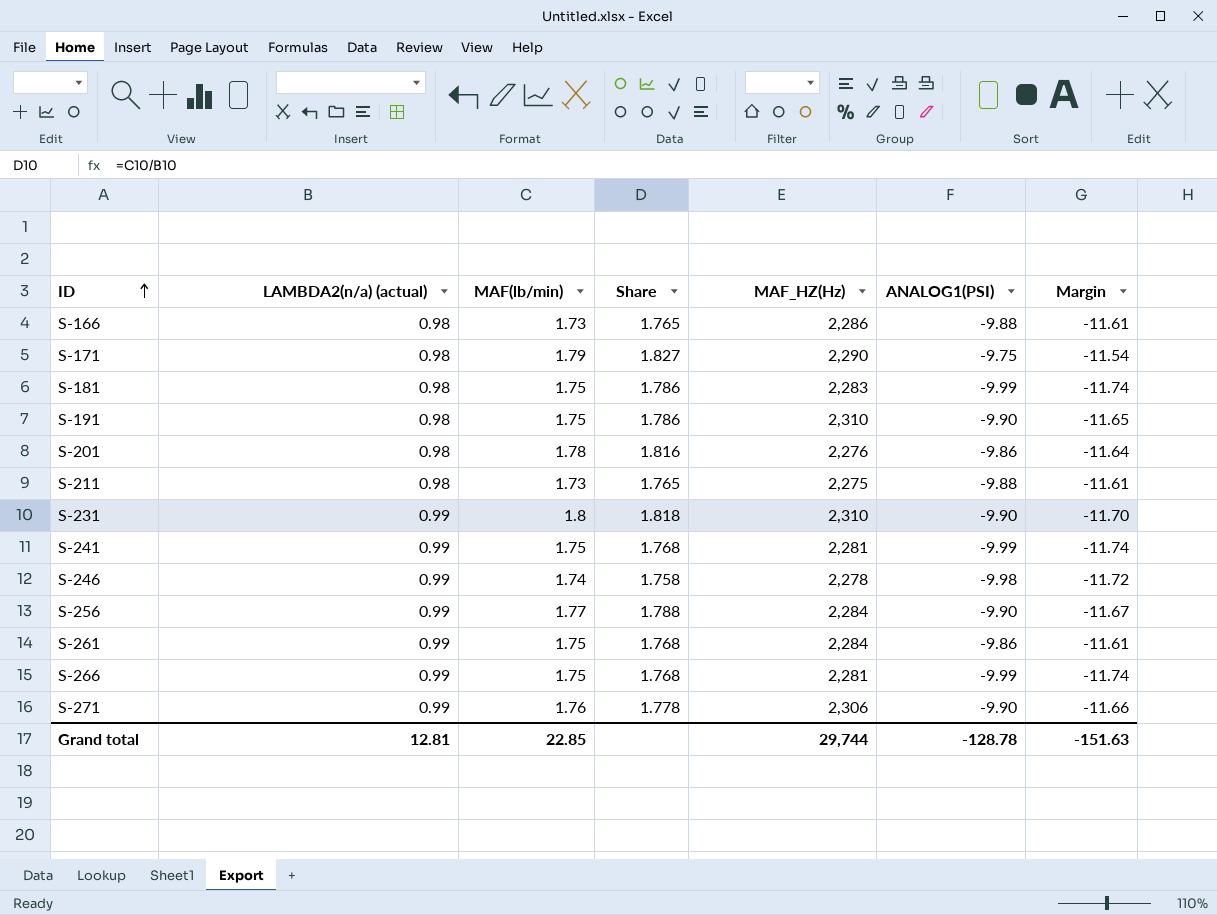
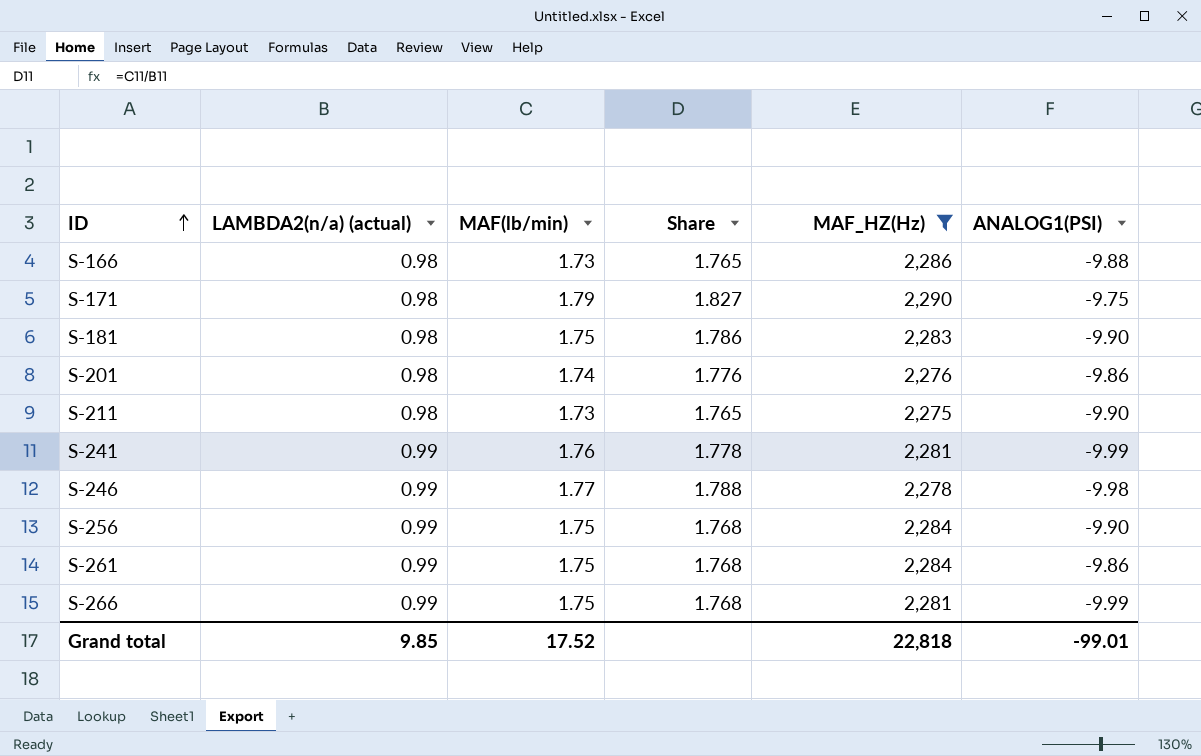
filter: none -> MAF_HZ(Hz) <= 2,290
column Margin | formula: [ANALOG1(PSI)] - [MAF(lb/min)] -> none
S-181 | ANALOG1(PSI): -9.99 -> -9.90
S-201 | MAF(lb/min): 1.78 -> 1.74
S-201 | Share: 1.816 -> 1.776
S-211 | ANALOG1(PSI): -9.88 -> -9.90
S-241 | MAF(lb/min): 1.75 -> 1.76
S-241 | Share: 1.768 -> 1.778
S-246 | MAF(lb/min): 1.74 -> 1.77
S-246 | Share: 1.758 -> 1.788
S-256 | MAF(lb/min): 1.77 -> 1.75
S-256 | Share: 1.788 -> 1.768
Grand total | LAMBDA2(n/a) (actual): 12.81 -> 9.85
Grand total | MAF(lb/min): 22.85 -> 17.52
Grand total | MAF_HZ(Hz): 29,744 -> 22,818
Grand total | ANALOG1(PSI): -128.78 -> -99.01

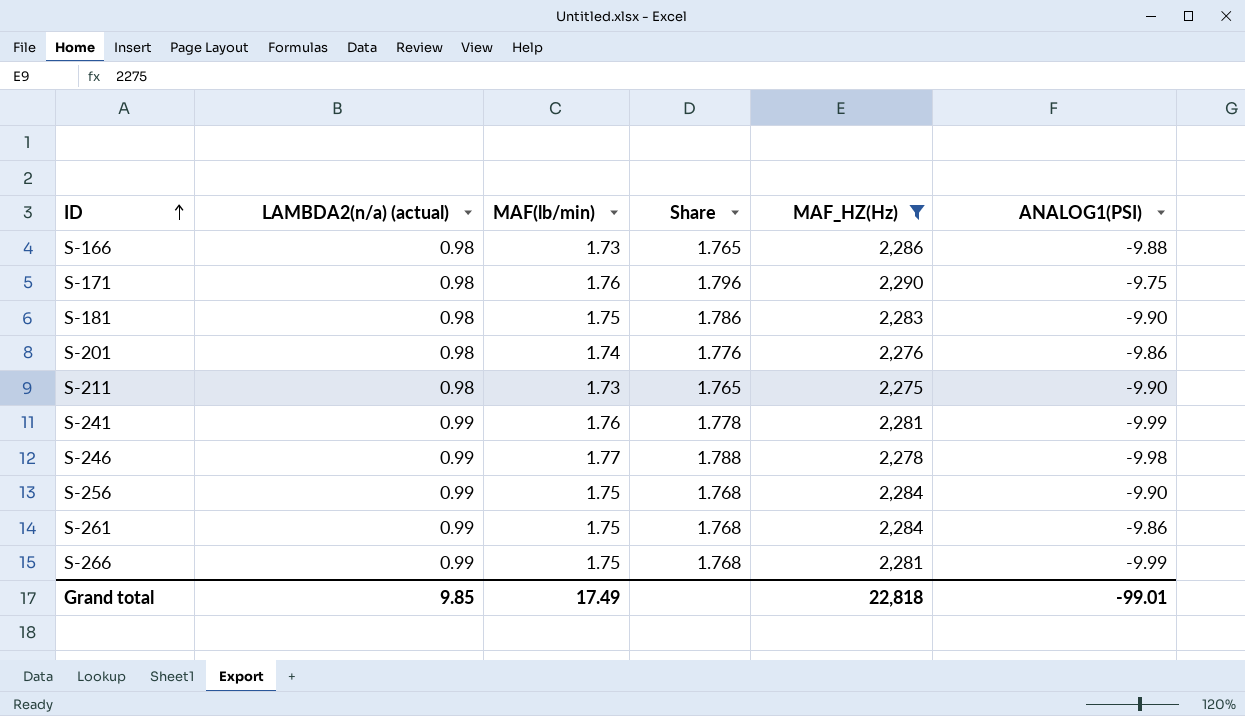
S-171 | MAF(lb/min): 1.79 -> 1.76
S-171 | Share: 1.827 -> 1.796
Grand total | MAF(lb/min): 17.52 -> 17.49

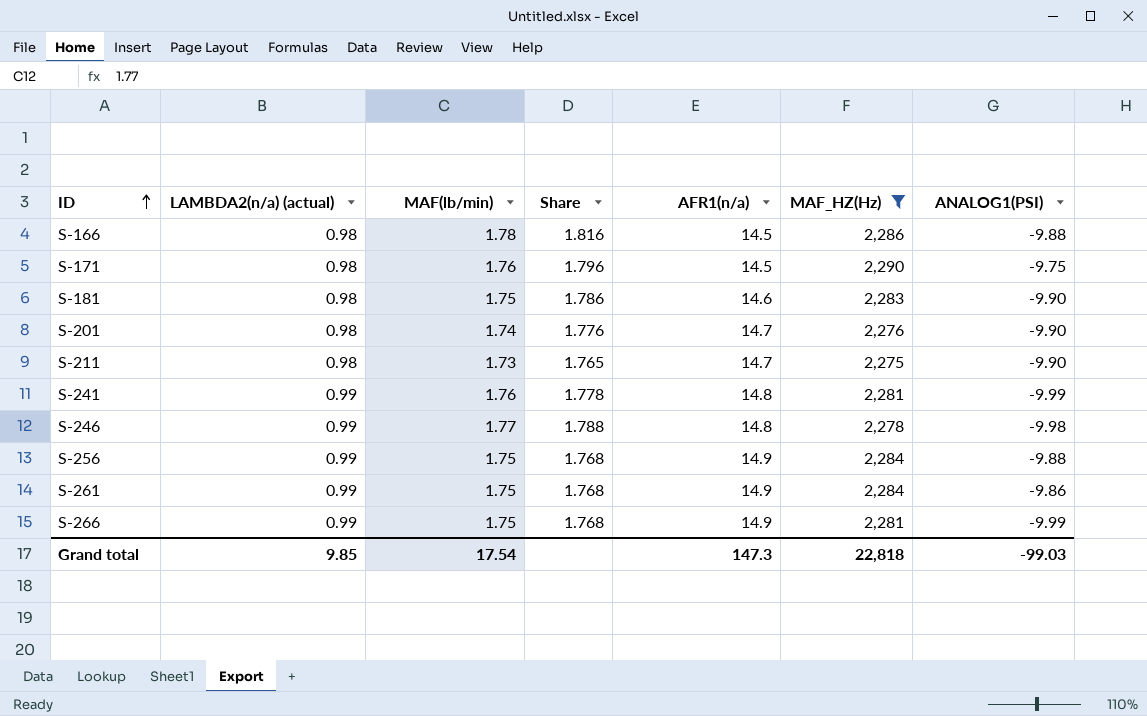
column AFR1(n/a) | position: none -> 5
S-166 | MAF(lb/min): 1.73 -> 1.78
S-166 | Share: 1.765 -> 1.816
S-201 | ANALOG1(PSI): -9.86 -> -9.90
S-256 | ANALOG1(PSI): -9.90 -> -9.88
Grand total | MAF(lb/min): 17.49 -> 17.54
Grand total | ANALOG1(PSI): -99.01 -> -99.03

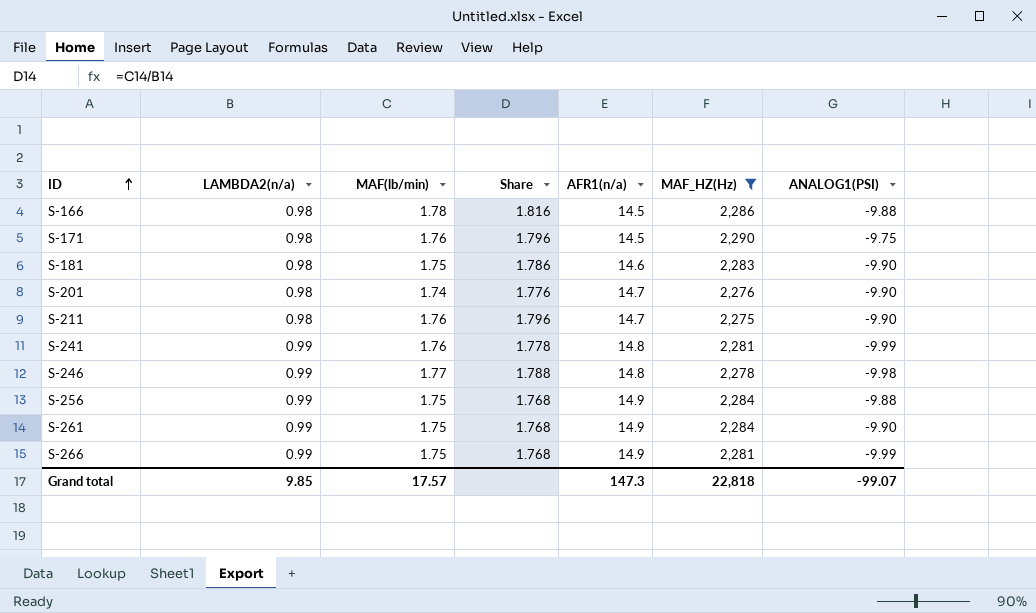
column name: LAMBDA2(n/a) (actual) -> LAMBDA2(n/a)
S-211 | MAF(lb/min): 1.73 -> 1.76
S-211 | Share: 1.765 -> 1.796
S-261 | ANALOG1(PSI): -9.86 -> -9.90
Grand total | MAF(lb/min): 17.54 -> 17.57
Grand total | ANALOG1(PSI): -99.03 -> -99.07

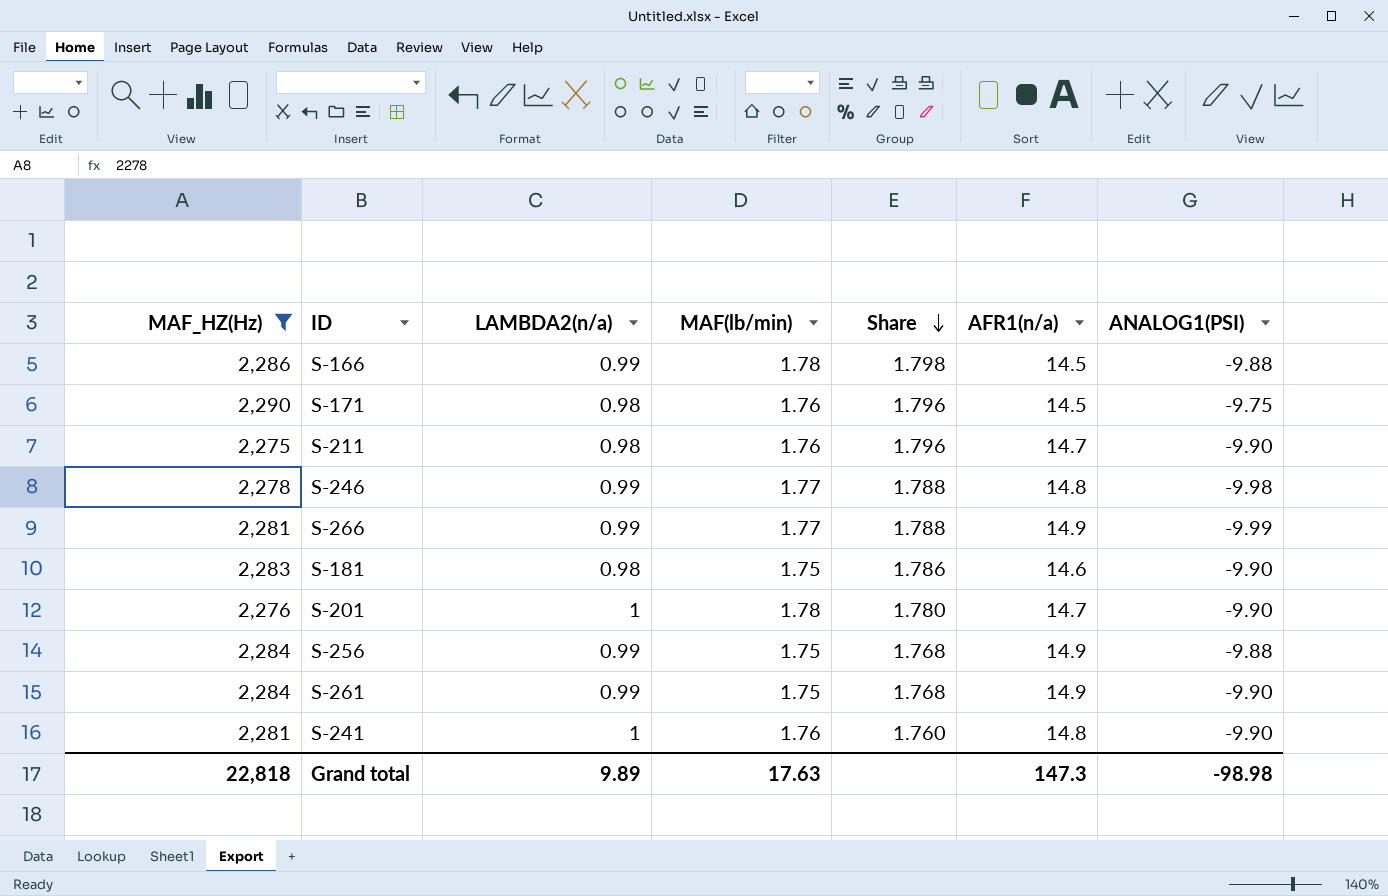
row order: ID ascending -> Share descending
column MAF_HZ(Hz) | position: 6 -> 1
S-166 | LAMBDA2(n/a): 0.98 -> 0.99
S-166 | Share: 1.816 -> 1.798
S-266 | MAF(lb/min): 1.75 -> 1.77
S-266 | Share: 1.768 -> 1.788
S-201 | LAMBDA2(n/a): 0.98 -> 1
S-201 | MAF(lb/min): 1.74 -> 1.78
S-201 | Share: 1.776 -> 1.780
S-241 | LAMBDA2(n/a): 0.99 -> 1
S-241 | Share: 1.778 -> 1.760
S-241 | ANALOG1(PSI): -9.99 -> -9.90
Grand total | LAMBDA2(n/a): 9.85 -> 9.89
Grand total | MAF(lb/min): 17.57 -> 17.63
Grand total | ANALOG1(PSI): -99.07 -> -98.98

